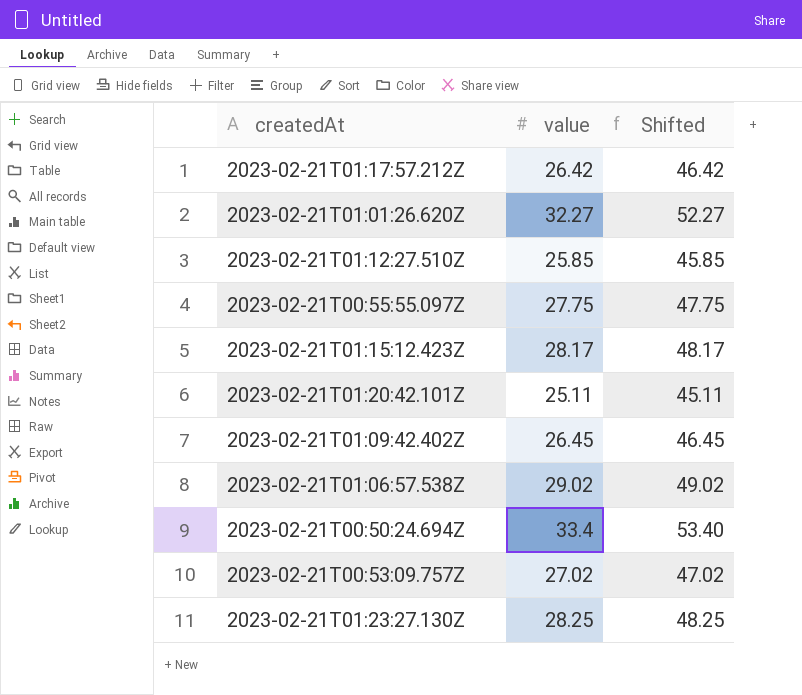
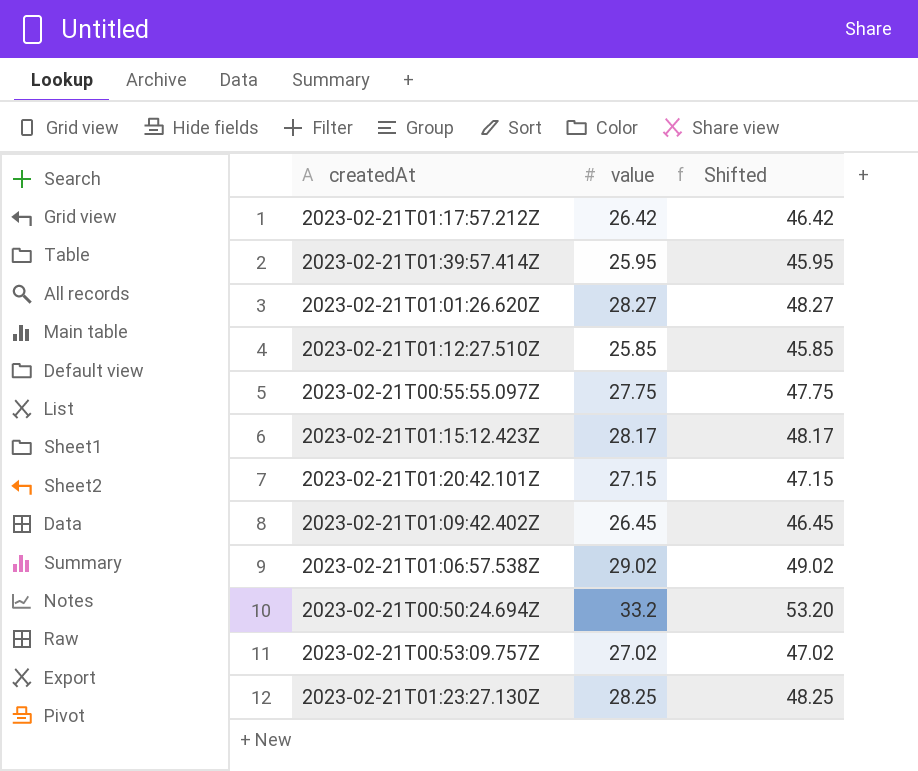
row 2023-02-21T01:39:57.414Z: none -> 25.95 | 45.95
2023-02-21T01:01:26.620Z | value: 32.27 -> 28.27
2023-02-21T01:01:26.620Z | Shifted: 52.27 -> 48.27
2023-02-21T01:20:42.101Z | value: 25.11 -> 27.15
2023-02-21T01:20:42.101Z | Shifted: 45.11 -> 47.15
2023-02-21T00:50:24.694Z | value: 33.4 -> 33.2
2023-02-21T00:50:24.694Z | Shifted: 53.40 -> 53.20

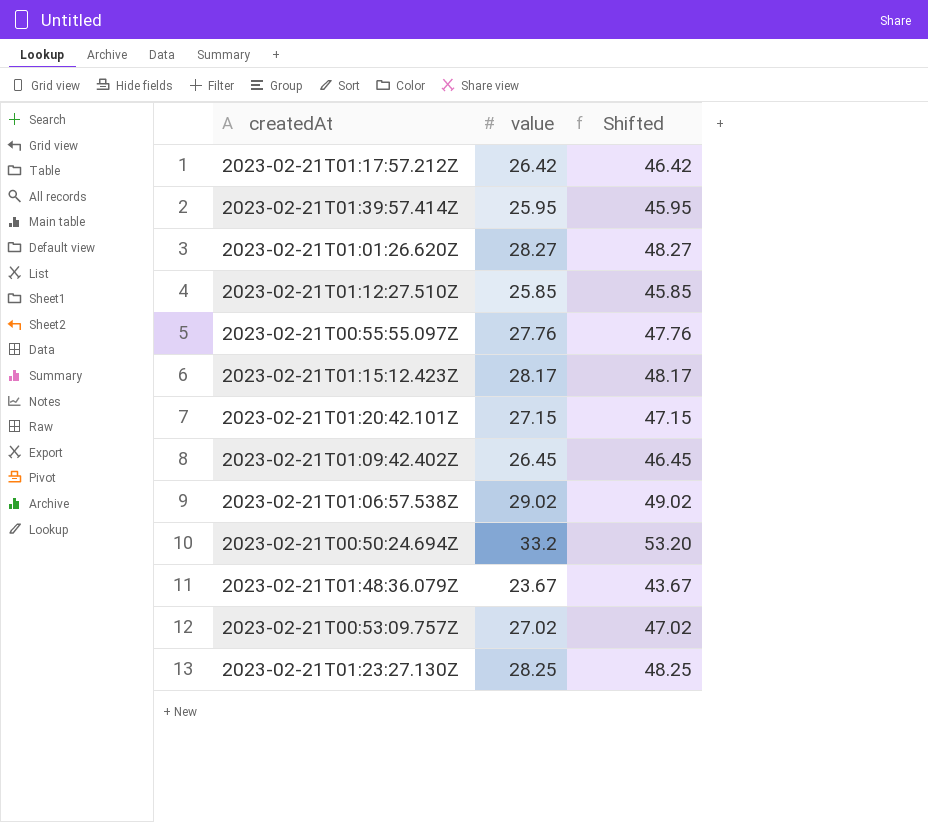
2023-02-21T00:55:55.097Z | value: 27.75 -> 27.76
2023-02-21T00:55:55.097Z | Shifted: 47.75 -> 47.76
row 2023-02-21T01:48:36.079Z: none -> 23.67 | 43.67

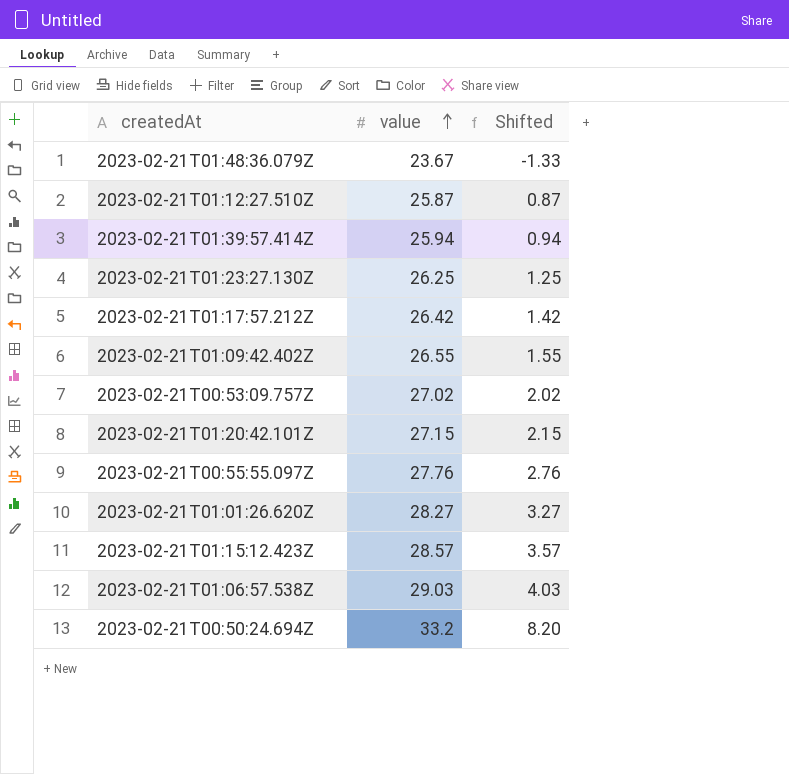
row order: none -> value ascending
column Shifted | formula: [value] + 20 -> [value] - 25
2023-02-21T01:12:27.510Z | value: 25.85 -> 25.87
2023-02-21T01:39:57.414Z | value: 25.95 -> 25.94
2023-02-21T01:23:27.130Z | value: 28.25 -> 26.25
2023-02-21T01:09:42.402Z | value: 26.45 -> 26.55
2023-02-21T01:15:12.423Z | value: 28.17 -> 28.57
2023-02-21T01:06:57.538Z | value: 29.02 -> 29.03

